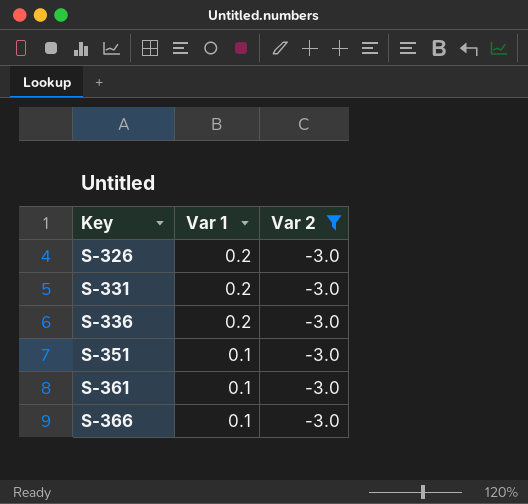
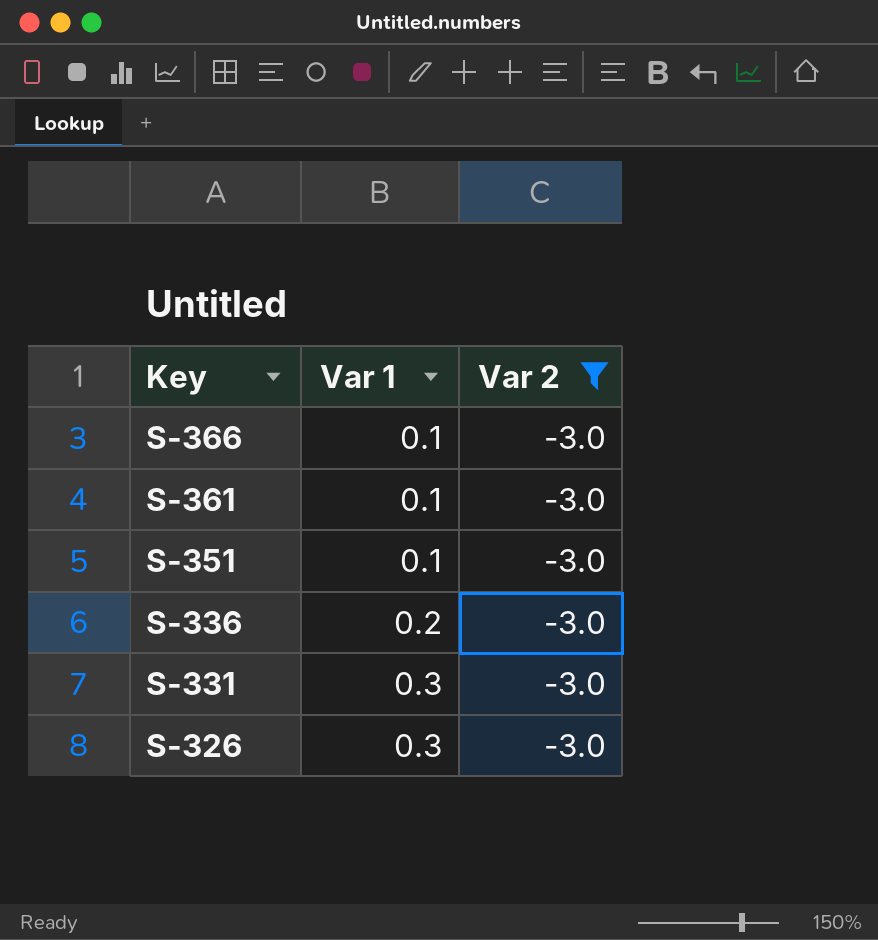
row order: Key ascending -> Key descending
S-331 | Var 1: 0.2 -> 0.3
S-326 | Var 1: 0.2 -> 0.3

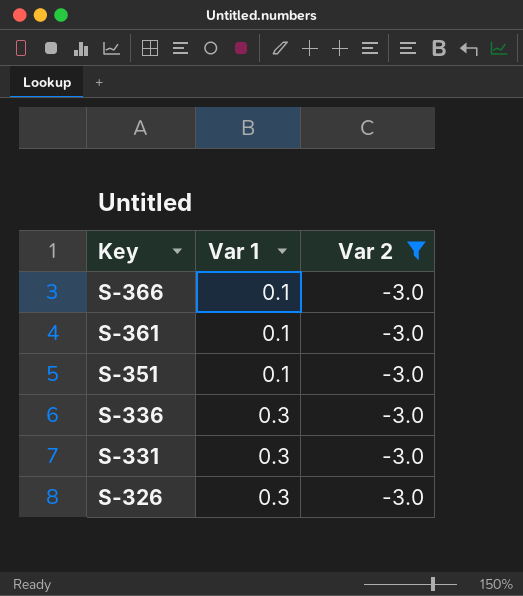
S-336 | Var 1: 0.2 -> 0.3

